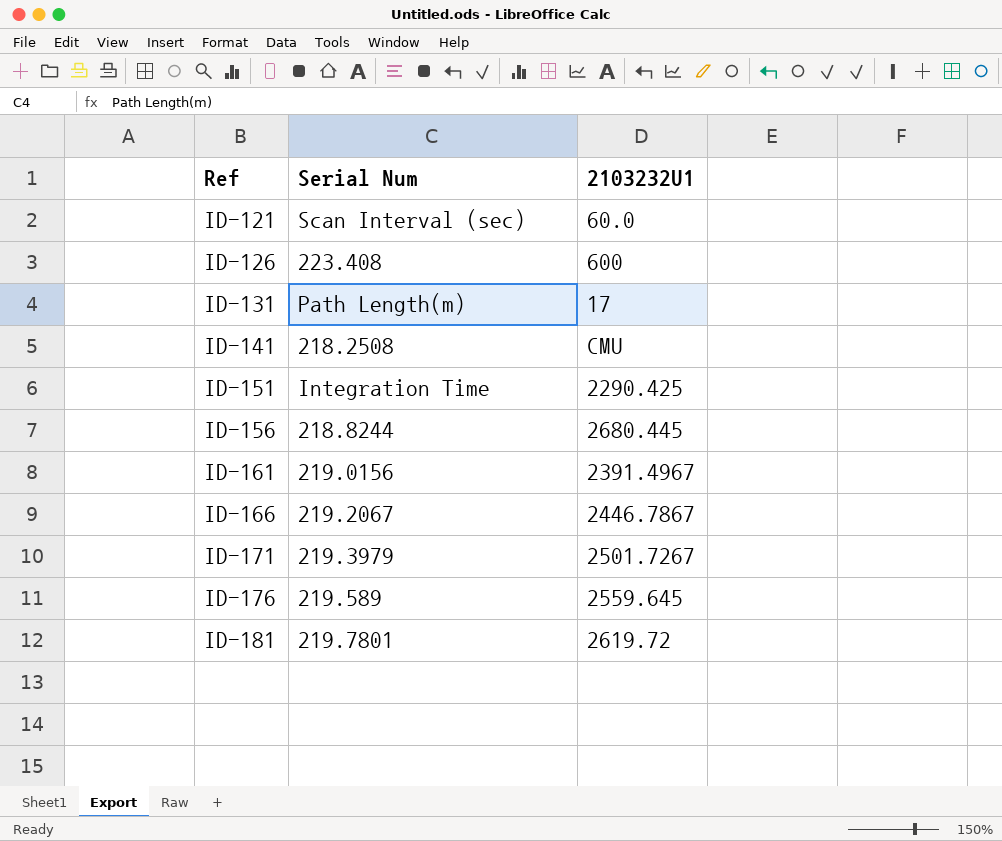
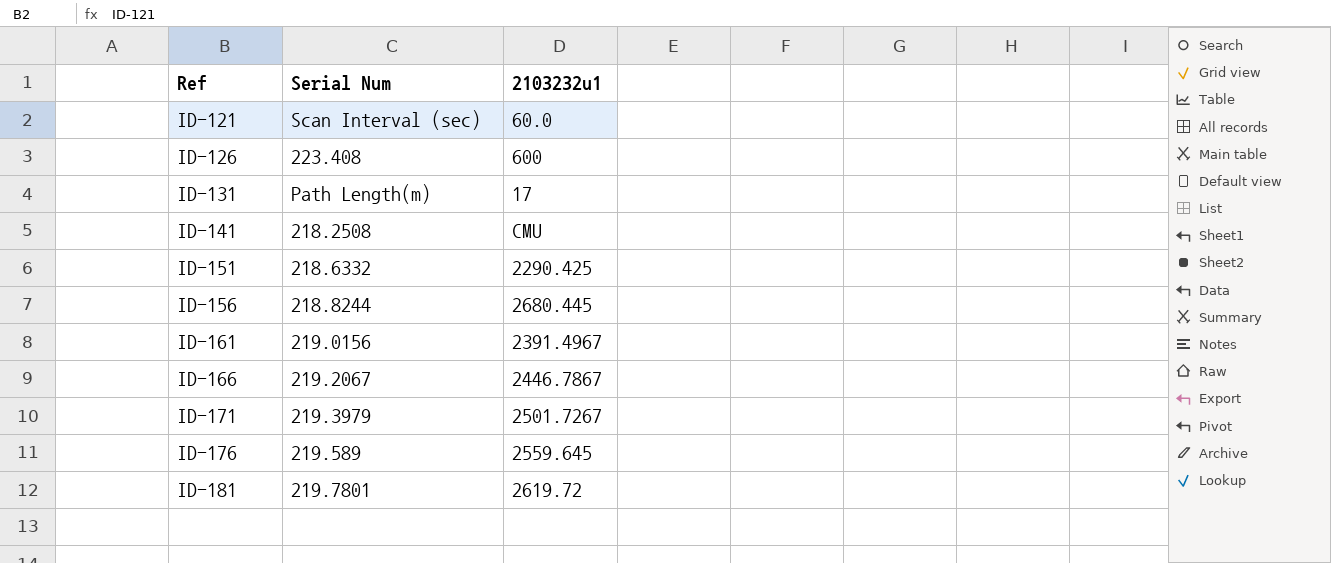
column name: 2103232U1 -> 2103232u1
ID-151 | Serial Num: Integration Time -> 218.6332

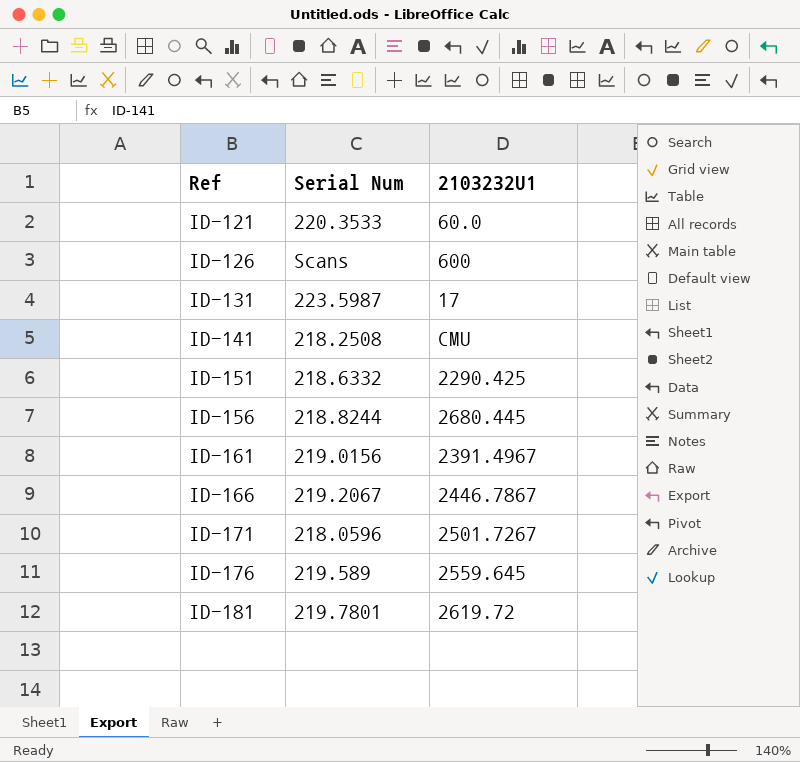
column name: 2103232u1 -> 2103232U1
ID-121 | Serial Num: Scan Interval (sec) -> 220.3533
ID-126 | Serial Num: 223.408 -> Scans
ID-131 | Serial Num: Path Length(m) -> 223.5987
ID-171 | Serial Num: 219.3979 -> 218.0596

